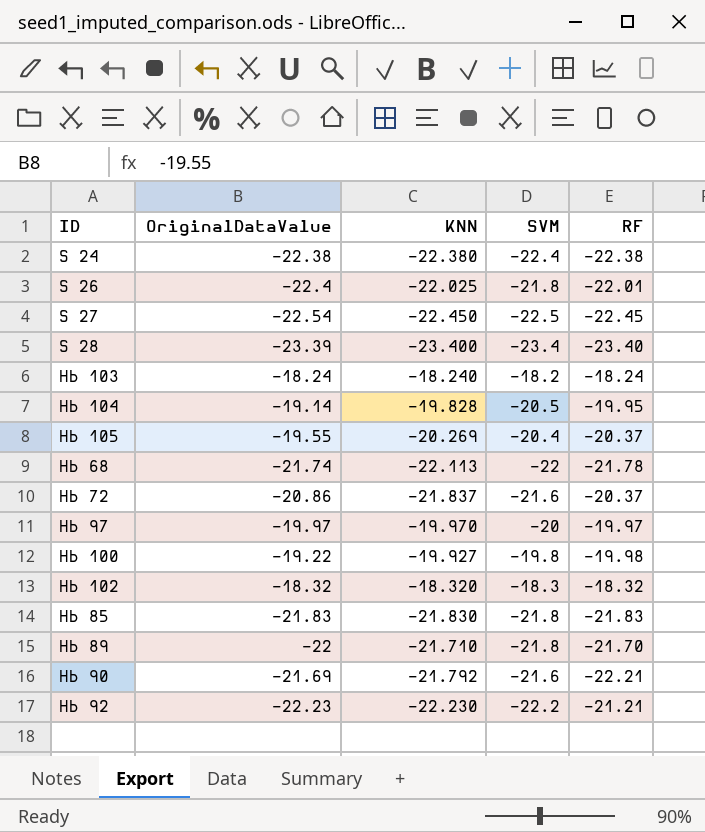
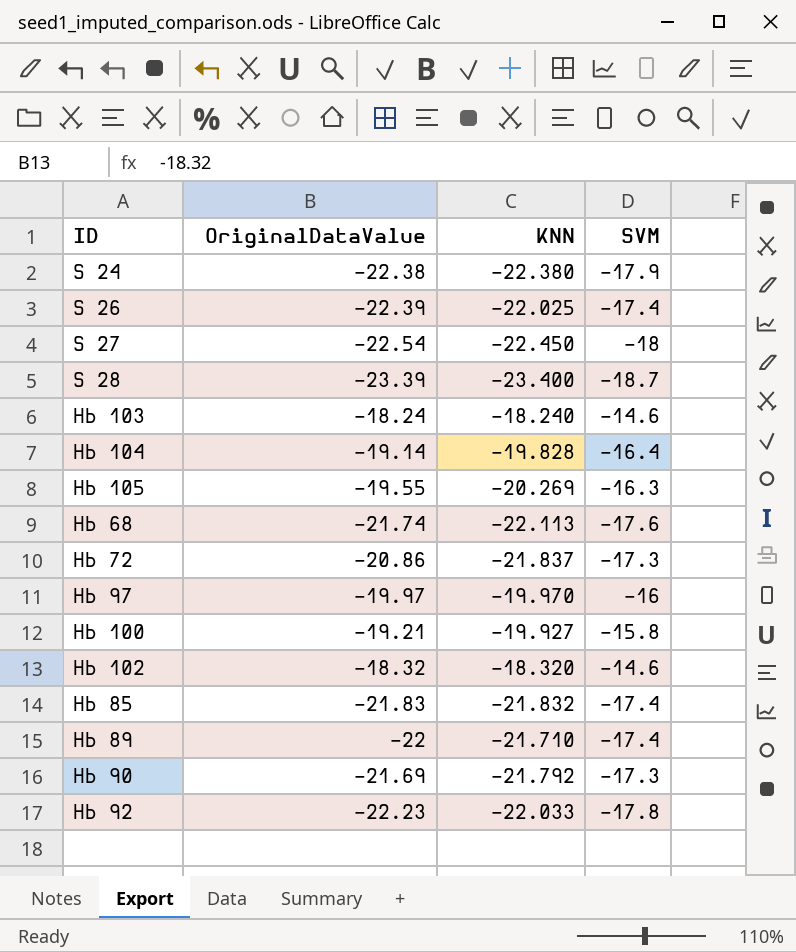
column RF | position: 5 -> none
S 24 | SVM: -22.4 -> -17.9
S 26 | OriginalDataValue: -22.4 -> -22.39
S 26 | SVM: -21.8 -> -17.4
S 27 | SVM: -22.5 -> -18
S 28 | SVM: -23.4 -> -18.7
Hb 103 | SVM: -18.2 -> -14.6
Hb 104 | SVM: -20.5 -> -16.4
Hb 105 | SVM: -20.4 -> -16.3
Hb 68 | SVM: -22 -> -17.6
Hb 72 | SVM: -21.6 -> -17.3
Hb 97 | SVM: -20 -> -16
Hb 100 | OriginalDataValue: -19.22 -> -19.21
Hb 100 | SVM: -19.8 -> -15.8
Hb 102 | SVM: -18.3 -> -14.6
Hb 85 | KNN: -21.830 -> -21.832
Hb 85 | SVM: -21.8 -> -17.4
Hb 89 | SVM: -21.8 -> -17.4
Hb 90 | SVM: -21.6 -> -17.3
Hb 92 | KNN: -22.230 -> -22.033
Hb 92 | SVM: -22.2 -> -17.8

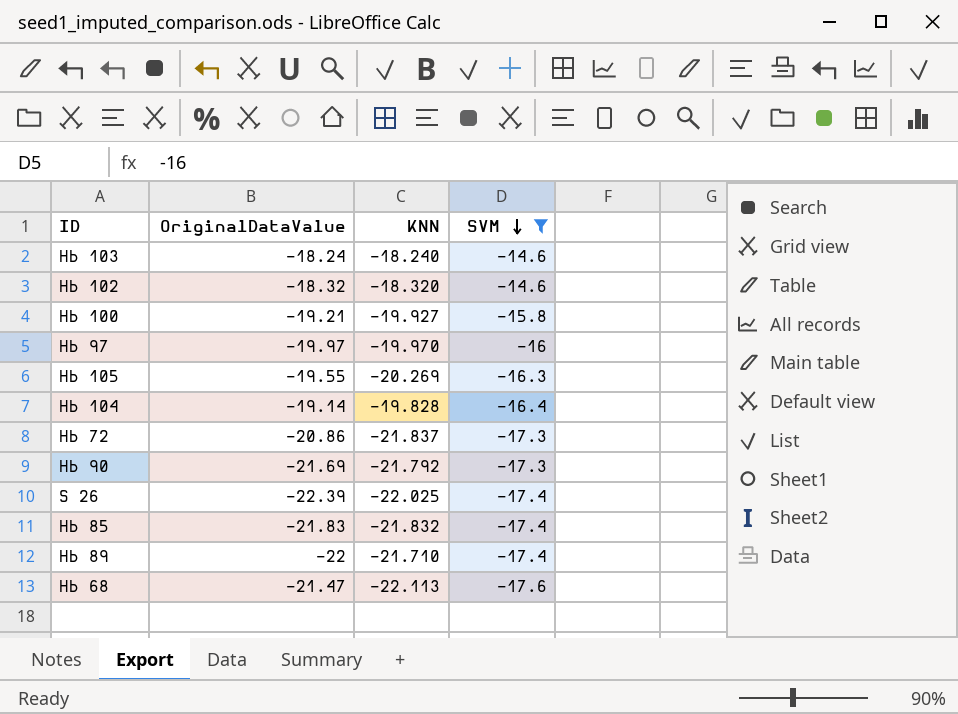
filter: none -> SVM >= -17.6
row order: none -> SVM descending
Hb 68 | OriginalDataValue: -21.74 -> -21.47

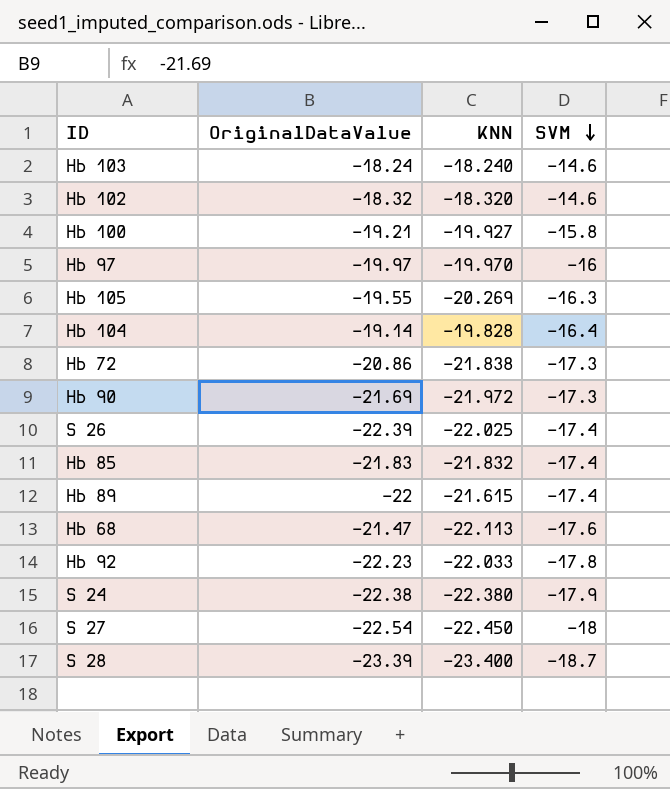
filter: SVM >= -17.6 -> none
Hb 72 | KNN: -21.837 -> -21.838
Hb 90 | KNN: -21.792 -> -21.972
Hb 89 | KNN: -21.710 -> -21.615

